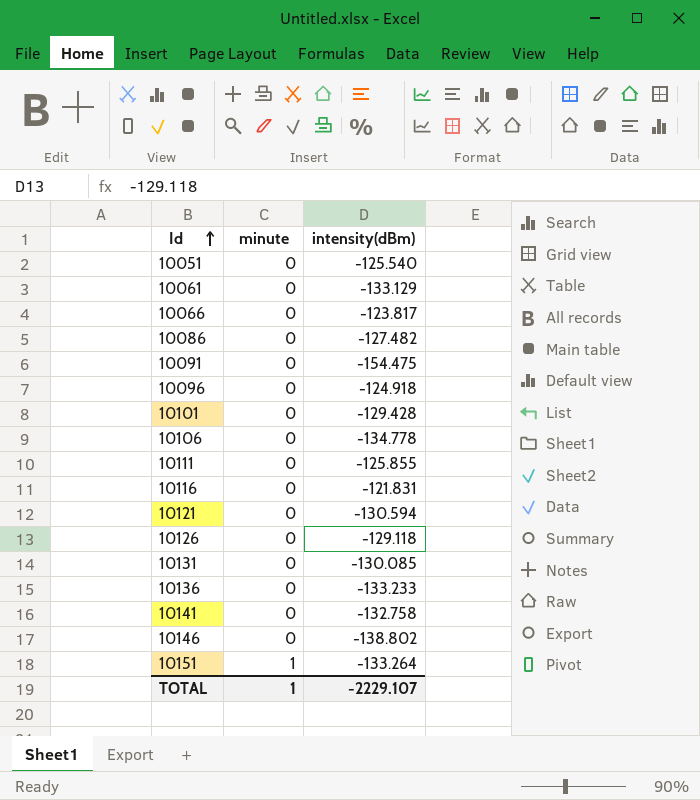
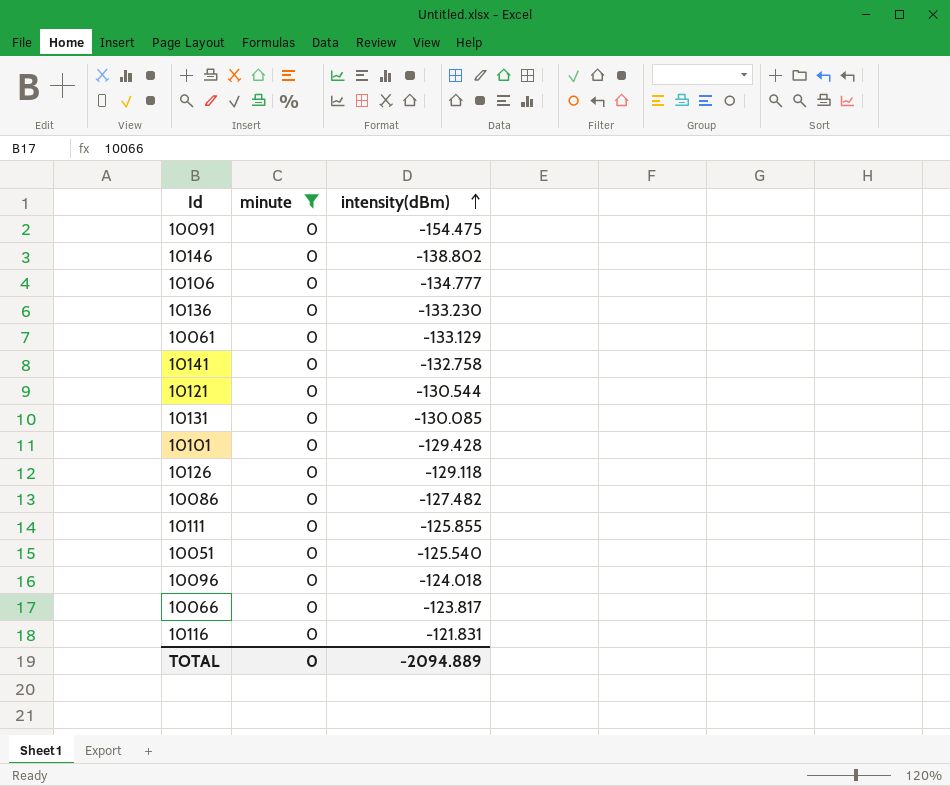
filter: none -> minute = 0
row order: Id ascending -> intensity(dBm) ascending
10106 | intensity(dBm): -134.778 -> -134.777
10136 | intensity(dBm): -133.233 -> -133.230
10121 | intensity(dBm): -130.594 -> -130.544
10096 | intensity(dBm): -124.918 -> -124.018
TOTAL | minute: 1 -> 0
TOTAL | intensity(dBm): -2229.107 -> -2094.889

